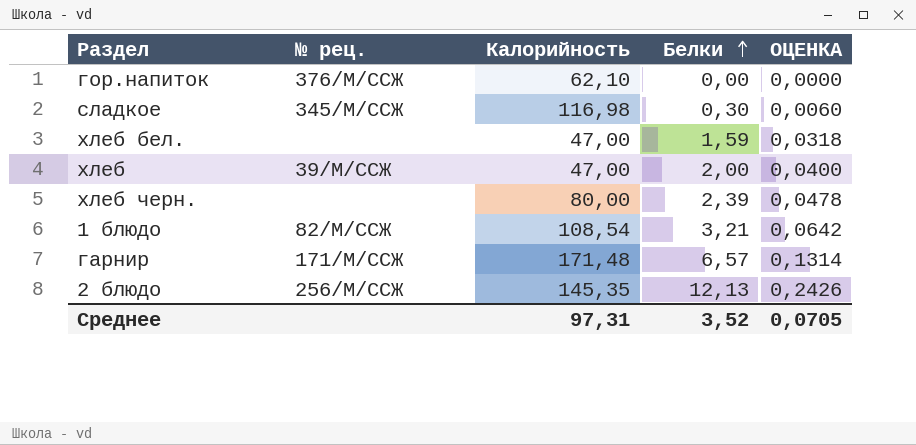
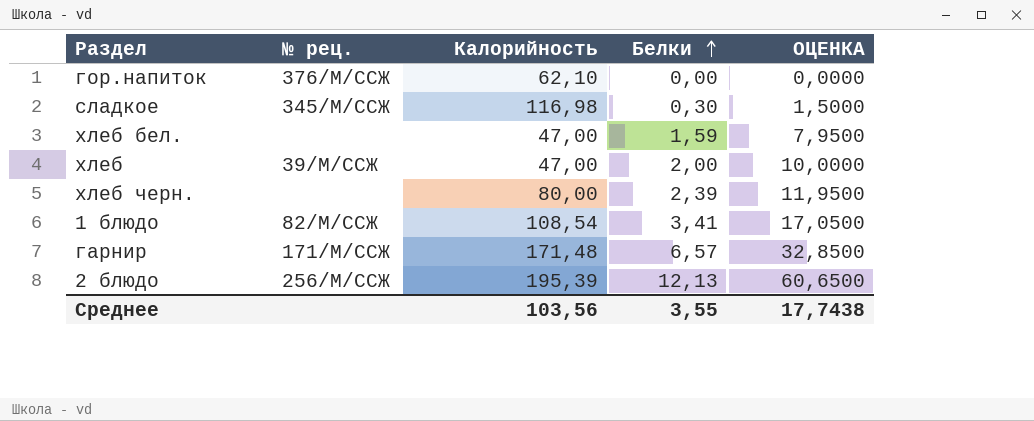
column ОЦЕНКА | formula: [Белки] * 0,02 -> [Белки] * 5
1 блюдо | Белки: 3,21 -> 3,41
2 блюдо | Калорийность: 145,35 -> 195,39
Среднее | Калорийность: 97,31 -> 103,56
Среднее | Белки: 3,52 -> 3,55
Среднее | ОЦЕНКА: 0,0705 -> 17,7438

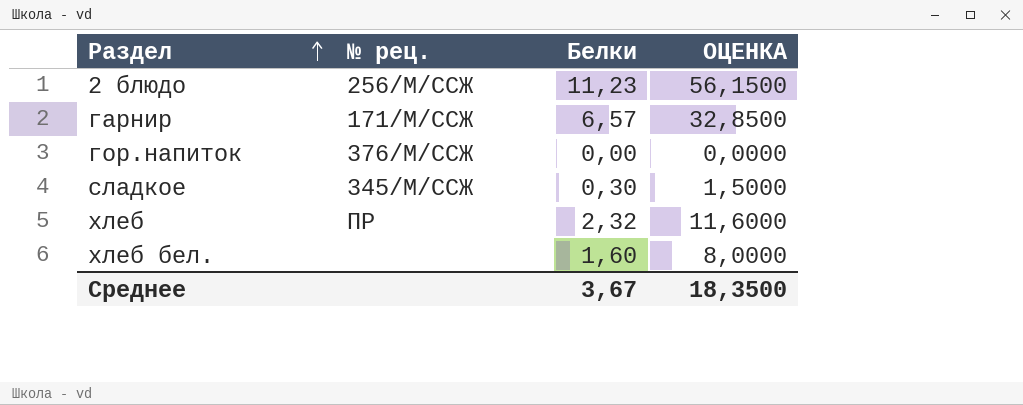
row order: Белки ascending -> Раздел ascending
column Калорийность | position: 3 -> none
row хлеб черн.: none | 80,00 | 2,39 | 11,9500 -> none
row 1 блюдо: 82/М/ССЖ | 108,54 | 3,41 | 17,0500 -> none
2 блюдо | Белки: 12,13 -> 11,23
2 блюдо | ОЦЕНКА: 60,6500 -> 56,1500
хлеб | № рец.: 39/М/ССЖ -> ПР
хлеб | Белки: 2,00 -> 2,32
хлеб | ОЦЕНКА: 10,0000 -> 11,6000
хлеб бел. | Белки: 1,59 -> 1,60
хлеб бел. | ОЦЕНКА: 7,9500 -> 8,0000
Среднее | Белки: 3,55 -> 3,67
Среднее | ОЦЕНКА: 17,7438 -> 18,3500

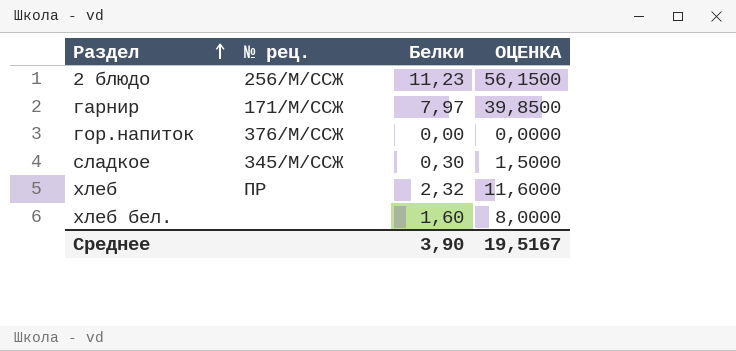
гарнир | Белки: 6,57 -> 7,97
гарнир | ОЦЕНКА: 32,8500 -> 39,8500
Среднее | Белки: 3,67 -> 3,90
Среднее | ОЦЕНКА: 18,3500 -> 19,5167

